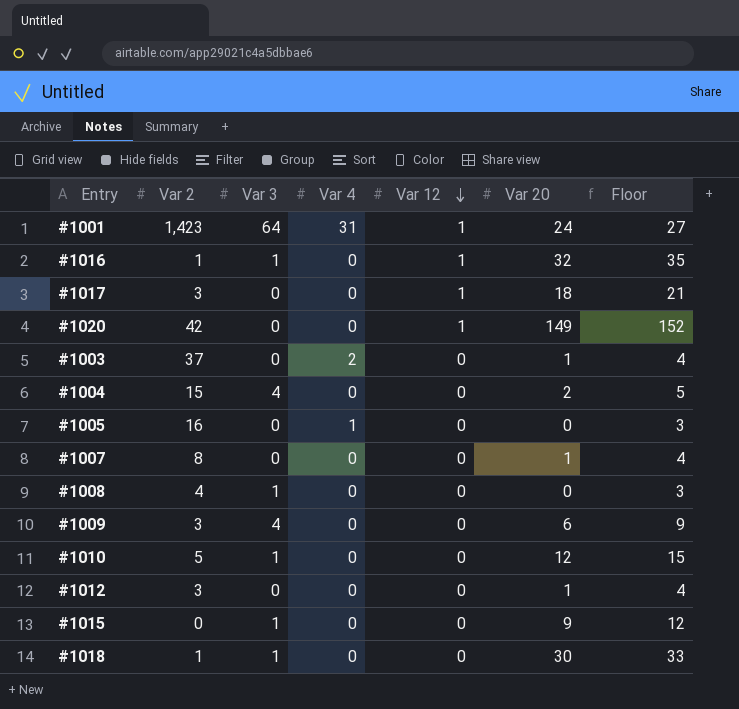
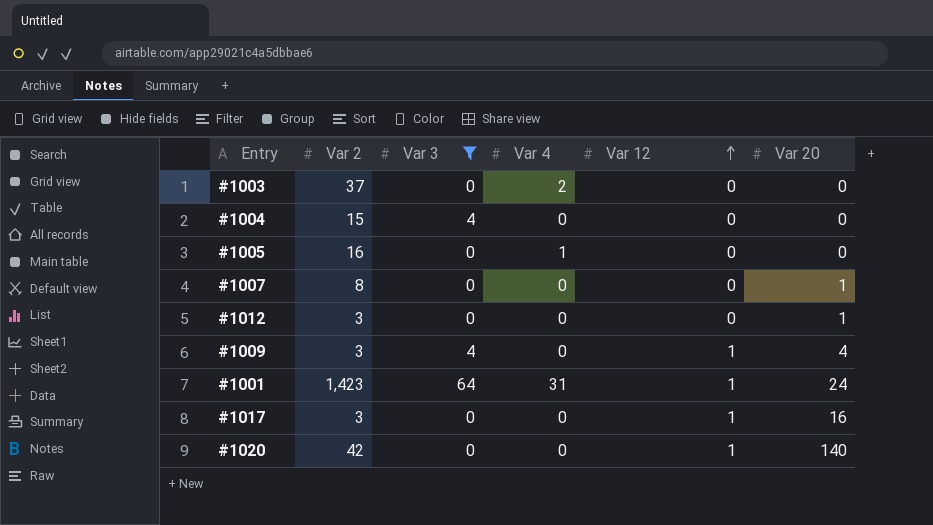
filter: none -> Var 3 != 1
row order: Var 12 descending -> Var 12 ascending
column Floor | formula: [Var 20] + 3 -> none
#1003 | Var 20: 1 -> 0
#1004 | Var 20: 2 -> 0
#1009 | Var 12: 0 -> 1
#1009 | Var 20: 6 -> 4
#1017 | Var 20: 18 -> 16
#1020 | Var 20: 149 -> 140

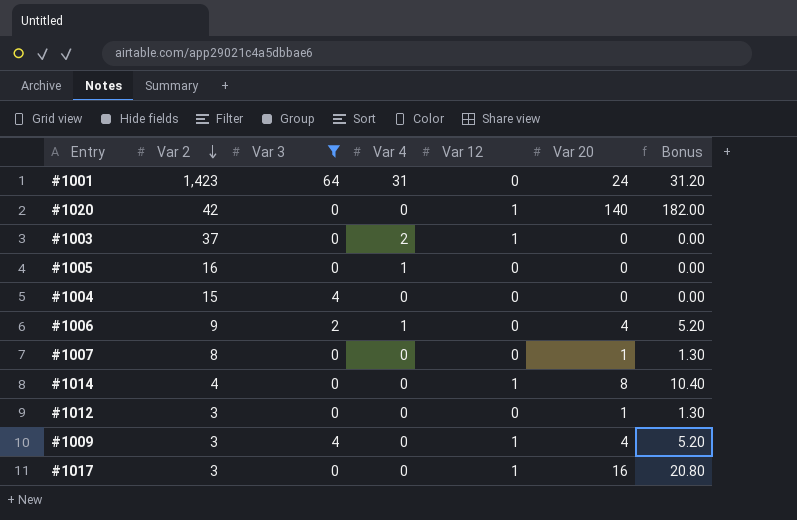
row order: Var 12 ascending -> Var 2 descending
column Bonus | formula: none -> [Var 20] * 1.3
#1001 | Var 12: 1 -> 0
#1003 | Var 12: 0 -> 1
row #1006: none -> 9 | 2 | 1 | 0 | 4 | 5.20
row #1014: none -> 4 | 0 | 0 | 1 | 8 | 10.40

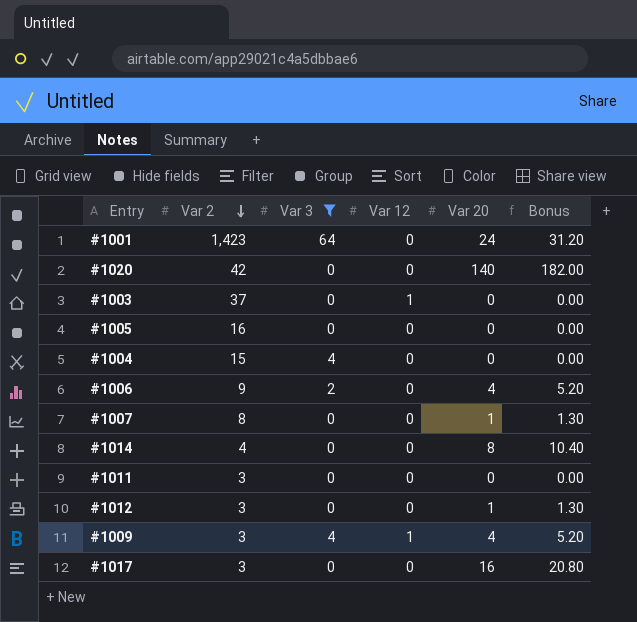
column Var 4 | position: 4 -> none
#1020 | Var 12: 1 -> 0
#1014 | Var 12: 1 -> 0
row #1011: none -> 3 | 0 | 0 | 0 | 0.00
#1017 | Var 12: 1 -> 0

